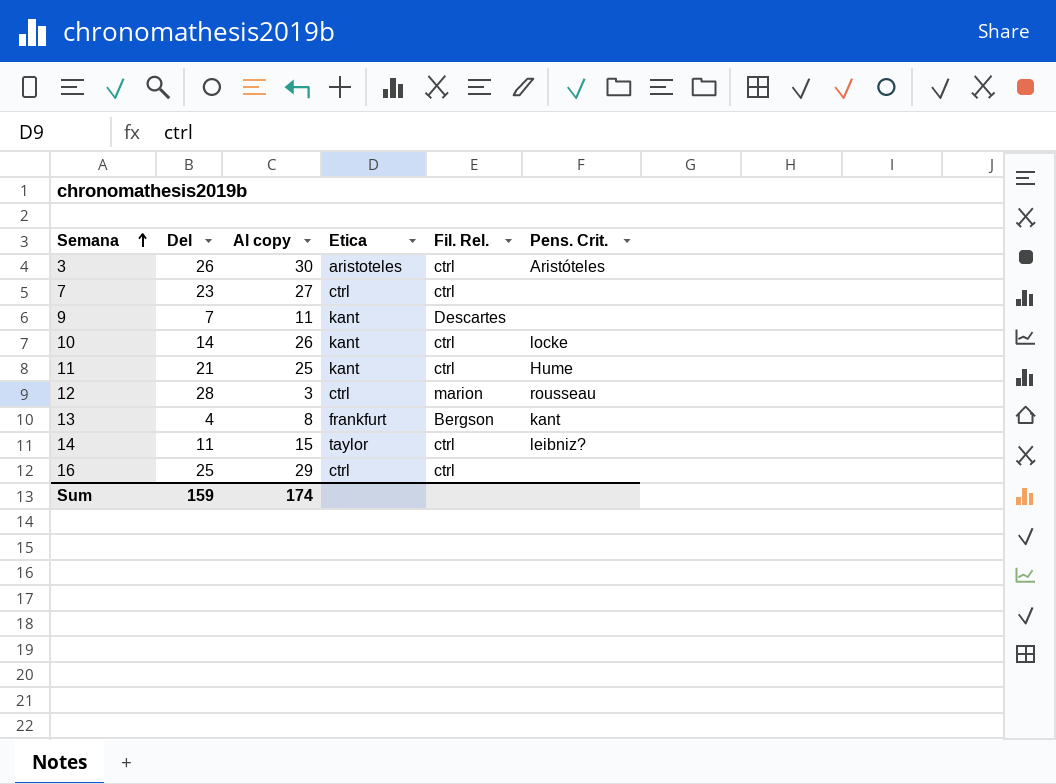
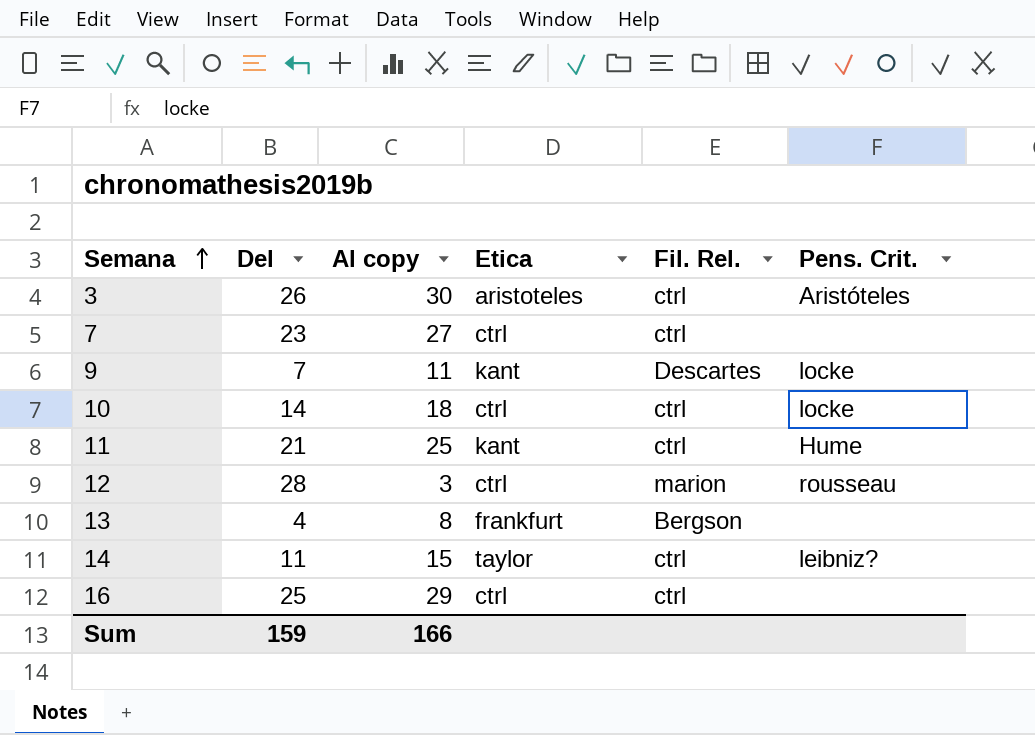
9 | Pens. Crit.: none -> locke
10 | Al copy: 26 -> 18
10 | Etica: kant -> ctrl
13 | Pens. Crit.: kant -> none
Sum | Al copy: 174 -> 166

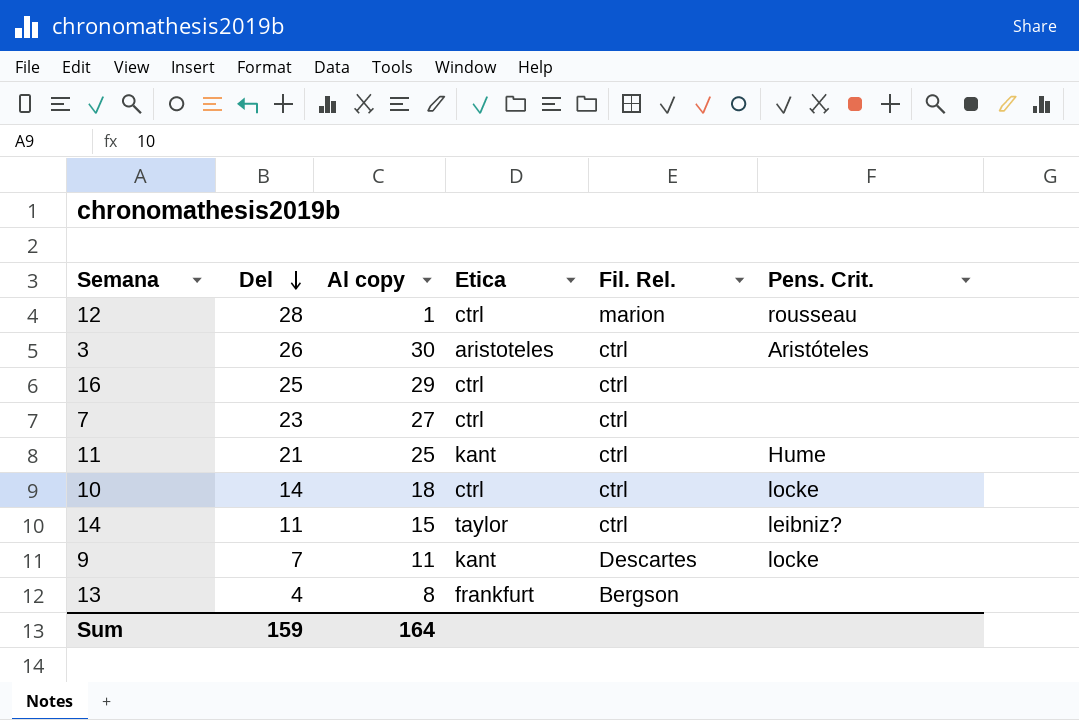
row order: Semana ascending -> Del descending
12 | Al copy: 3 -> 1
Sum | Al copy: 166 -> 164

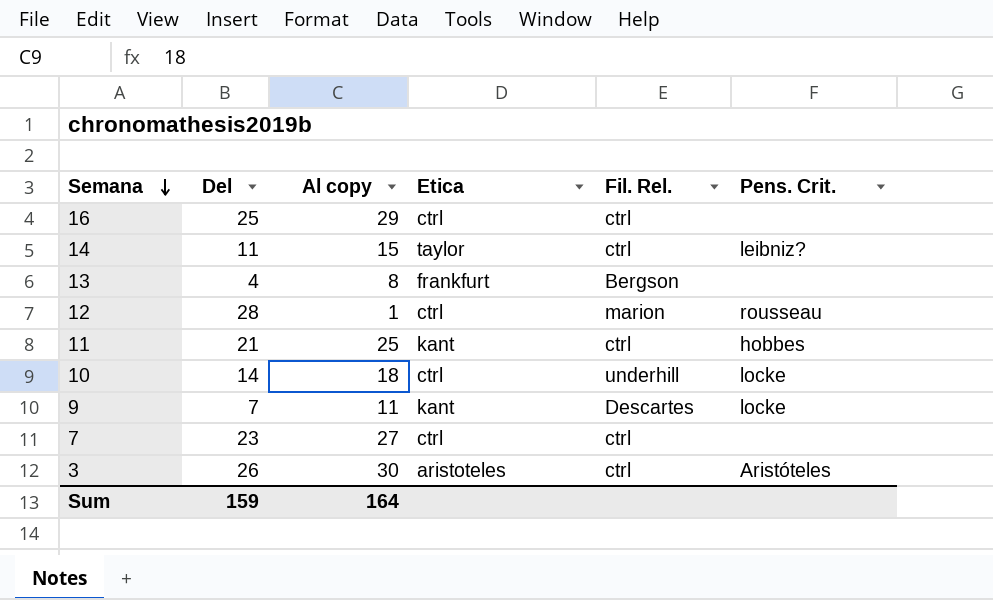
row order: Del descending -> Semana descending
11 | Pens. Crit.: Hume -> hobbes
10 | Fil. Rel.: ctrl -> underhill

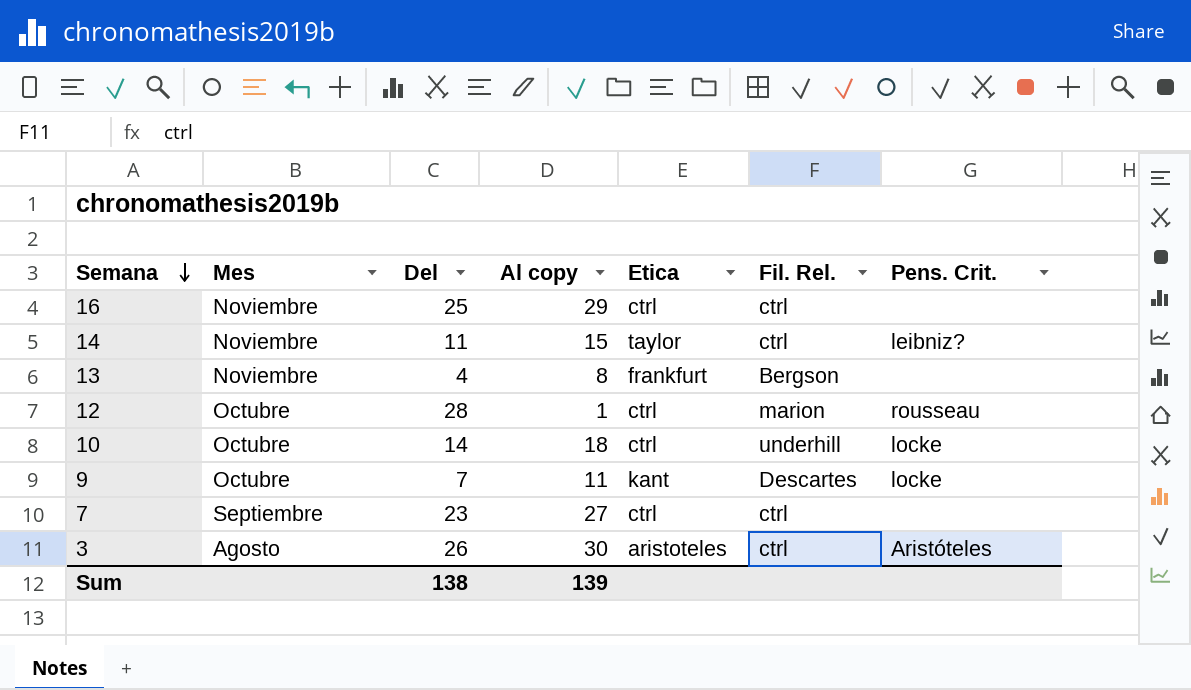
column Mes | position: none -> 2
row 11: 21 | 25 | kant | ctrl | hobbes -> none
Sum | Del: 159 -> 138
Sum | Al copy: 164 -> 139

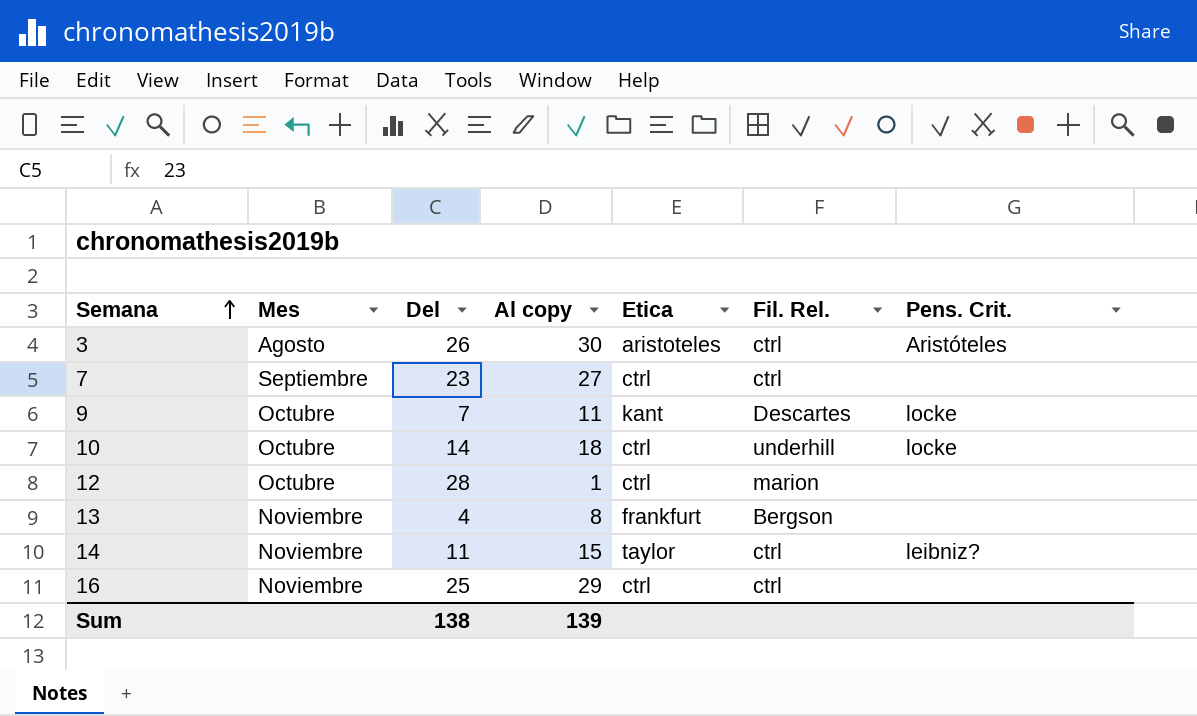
row order: Semana descending -> Semana ascending
12 | Pens. Crit.: rousseau -> none

